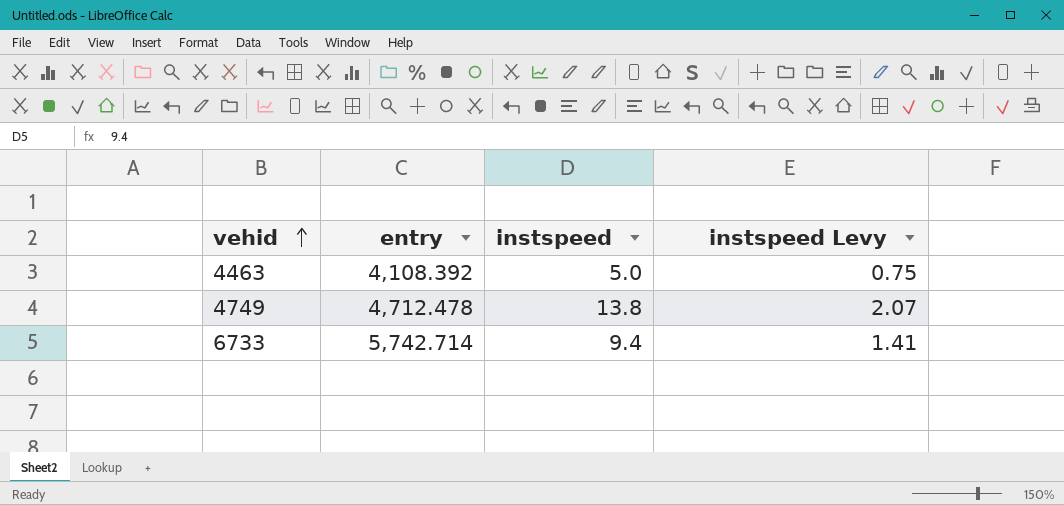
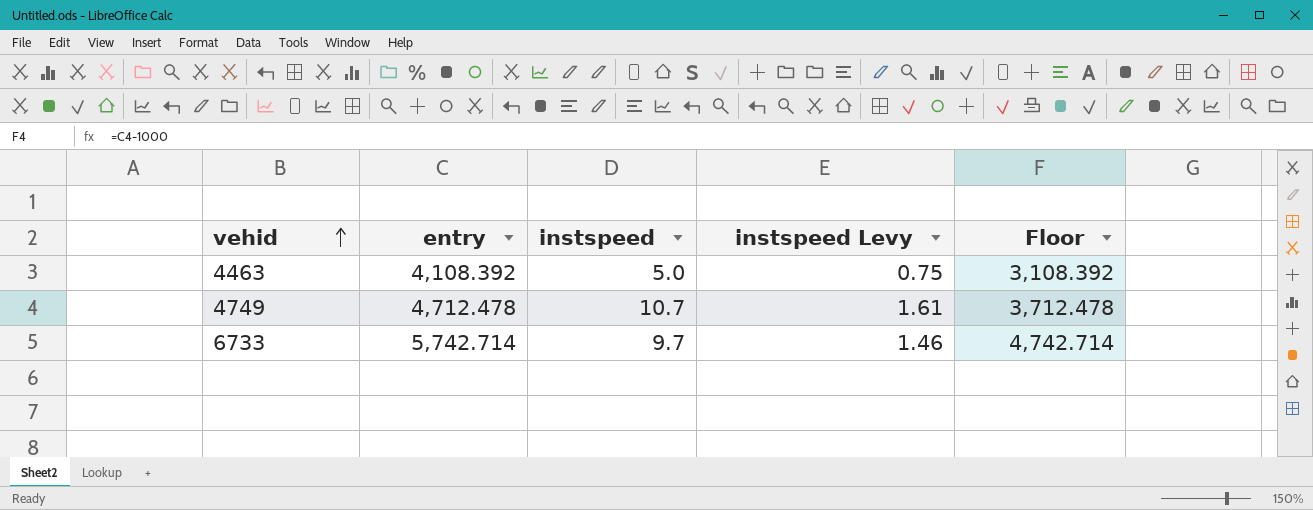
column Floor | formula: none -> [entry] - 1000
4749 | instspeed: 13.8 -> 10.7
4749 | instspeed Levy: 2.07 -> 1.61
6733 | instspeed: 9.4 -> 9.7
6733 | instspeed Levy: 1.41 -> 1.46

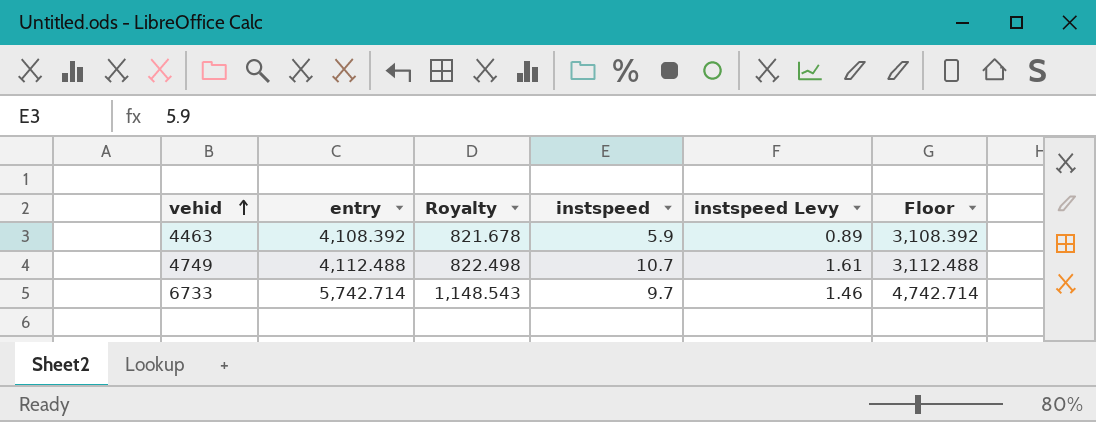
column Royalty | formula: none -> [entry] * 0.2
4463 | instspeed: 5.0 -> 5.9
4463 | instspeed Levy: 0.75 -> 0.89
4749 | entry: 4,712.478 -> 4,112.488
4749 | Floor: 3,712.478 -> 3,112.488

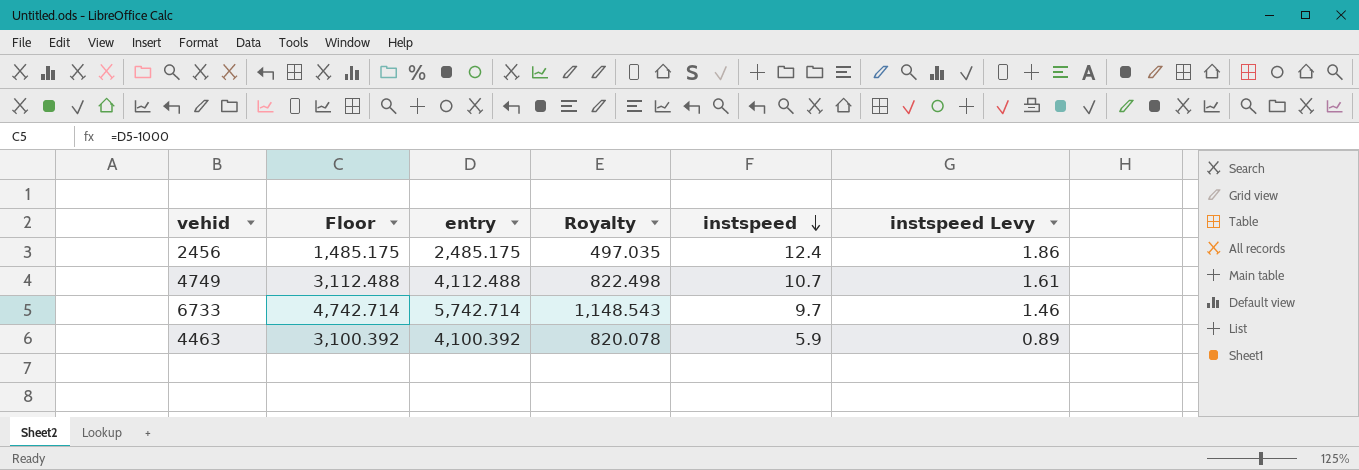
row order: vehid ascending -> instspeed descending
column Floor | position: 6 -> 2
row 2456: none -> 1,485.175 | 2,485.175 | 497.035 | 12.4 | 1.86
4463 | Floor: 3,108.392 -> 3,100.392
4463 | entry: 4,108.392 -> 4,100.392
4463 | Royalty: 821.678 -> 820.078

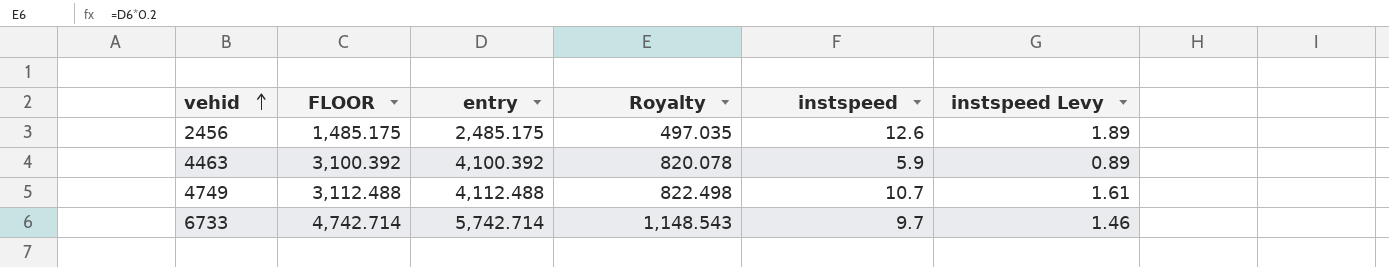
row order: instspeed descending -> vehid ascending
column name: Floor -> FLOOR
2456 | instspeed: 12.4 -> 12.6
2456 | instspeed Levy: 1.86 -> 1.89

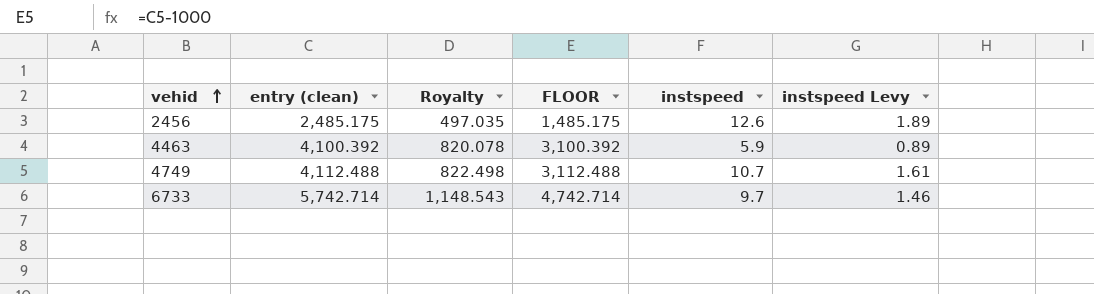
column name: entry -> entry (clean)
column FLOOR | position: 2 -> 4

